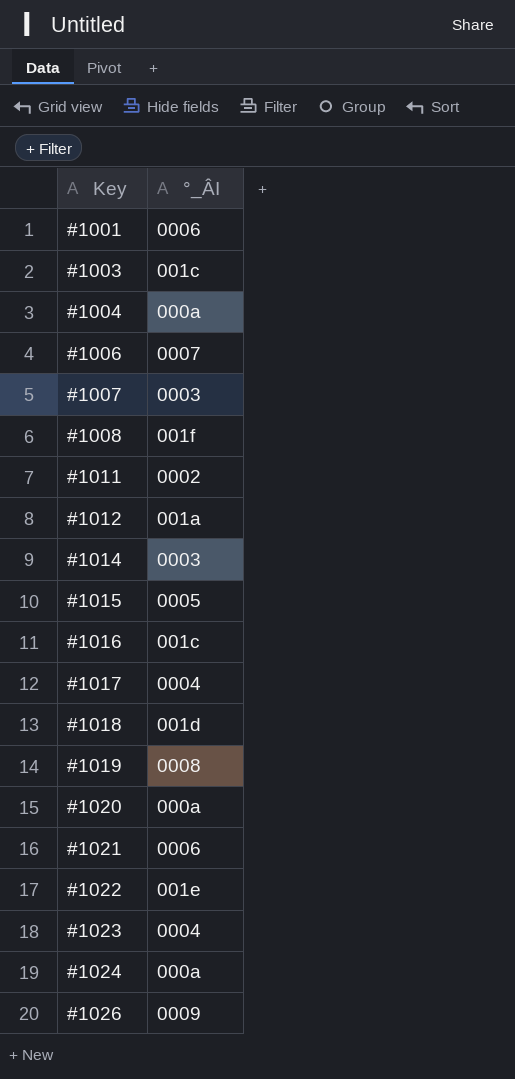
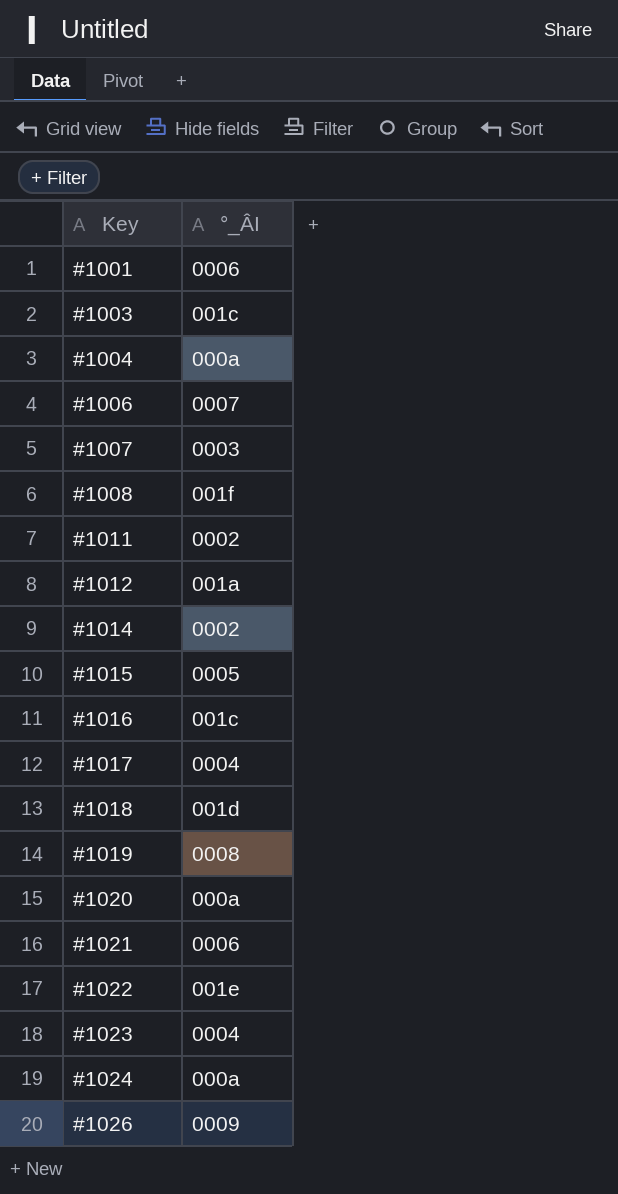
#1014 | °_ÂI: 0003 -> 0002

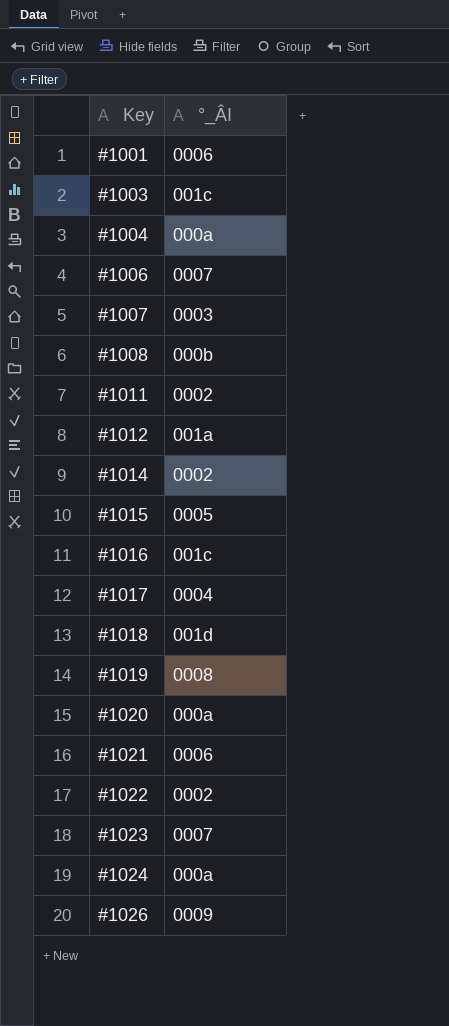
#1008 | °_ÂI: 001f -> 000b
#1022 | °_ÂI: 001e -> 0002
#1023 | °_ÂI: 0004 -> 0007

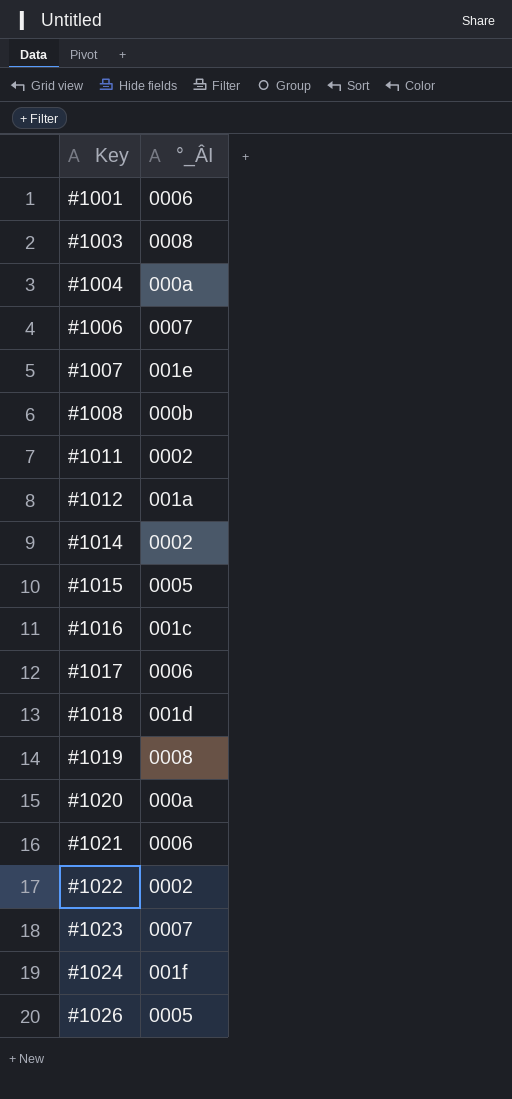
#1003 | °_ÂI: 001c -> 0008
#1007 | °_ÂI: 0003 -> 001e
#1017 | °_ÂI: 0004 -> 0006
#1024 | °_ÂI: 000a -> 001f
#1026 | °_ÂI: 0009 -> 0005

